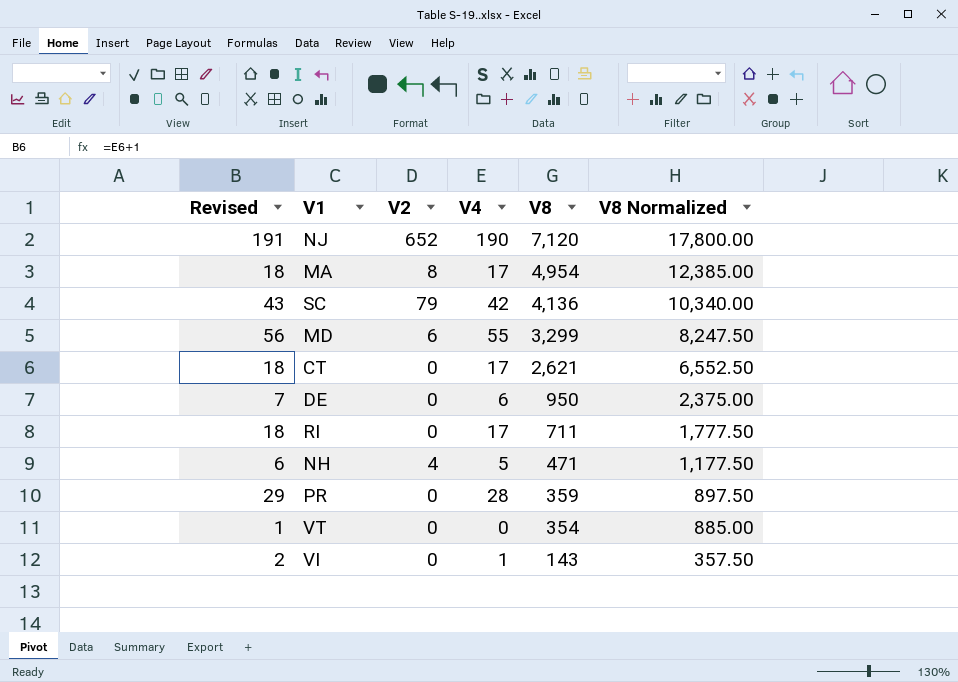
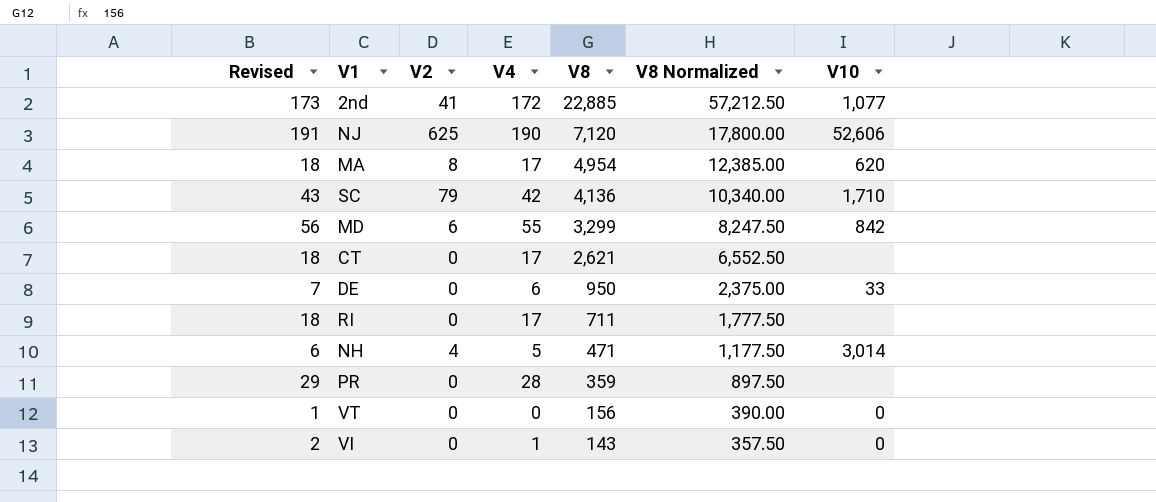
column V10 | position: none -> 7
row 2nd: none -> 173 | 41 | 172 | 22,885 | 57,212.50 | 1,077
NJ | V2: 652 -> 625
VT | V8: 354 -> 156
VT | V8 Normalized: 885.00 -> 390.00

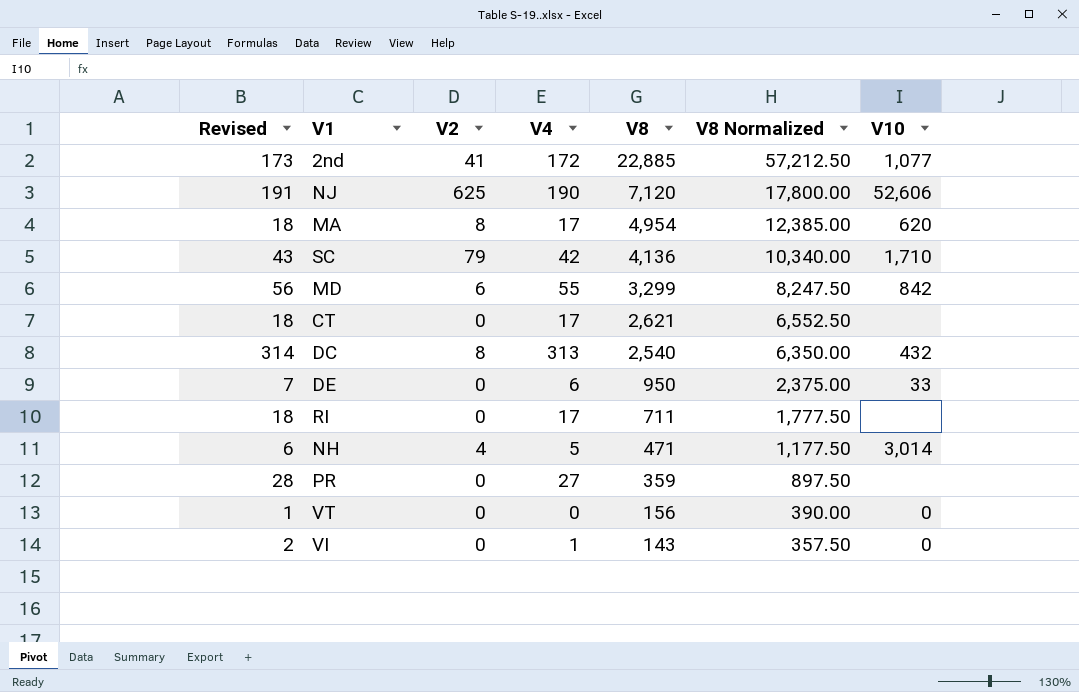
row DC: none -> 314 | 8 | 313 | 2,540 | 6,350.00 | 432
PR | Revised: 29 -> 28
PR | V4: 28 -> 27

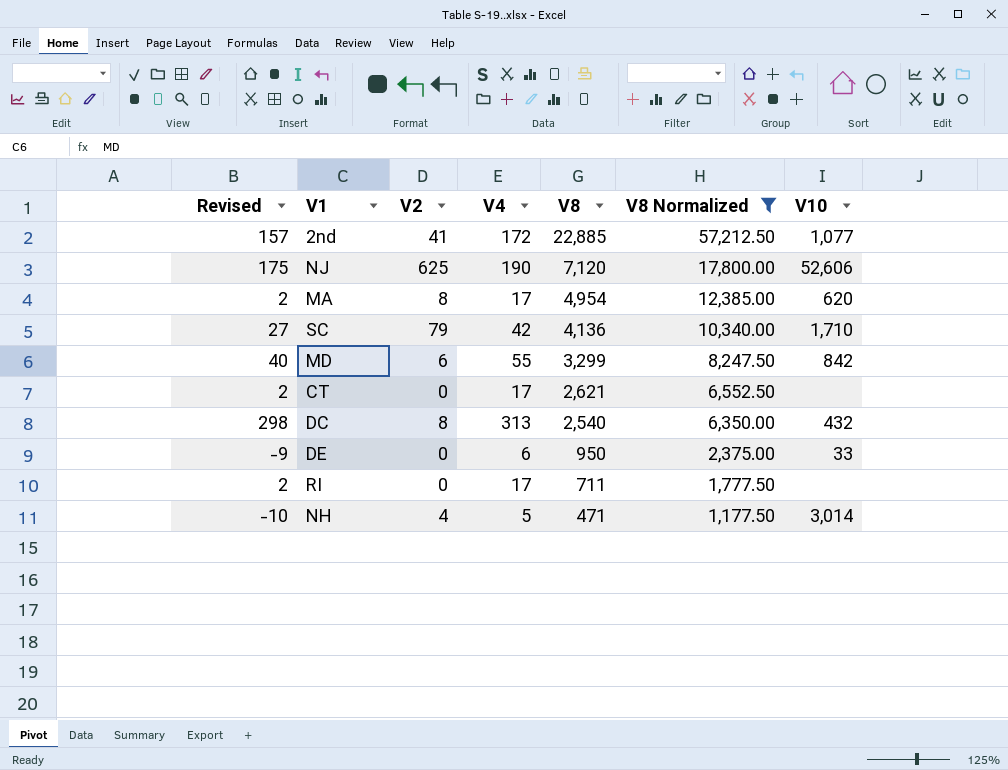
filter: none -> V8 Normalized >= 1,177.50
column Revised | formula: [V4] + 1 -> [V4] - 15

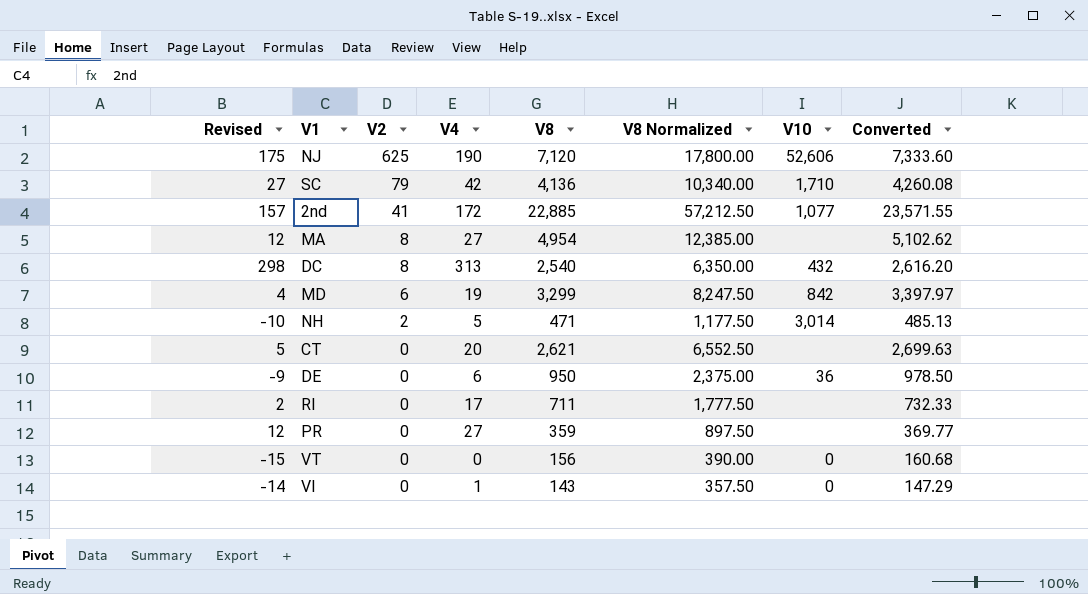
filter: V8 Normalized >= 1,177.50 -> none
row order: V8 descending -> V2 descending
column Converted | formula: none -> [V8] * 1.03
MA | Revised: 2 -> 12
MA | V4: 17 -> 27
MA | V10: 620 -> none
MD | Revised: 40 -> 4
MD | V4: 55 -> 19
NH | V2: 4 -> 2
CT | Revised: 2 -> 5
CT | V4: 17 -> 20
DE | V10: 33 -> 36

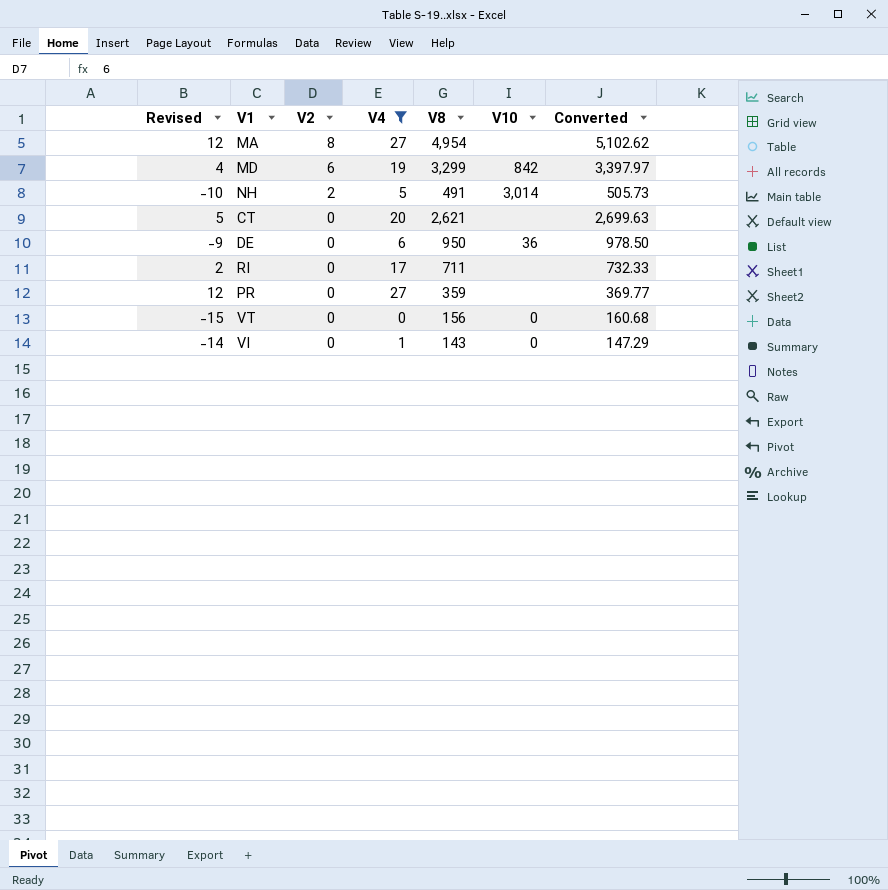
filter: none -> V4 <= 27
column V8 Normalized | formula: [V8] * 2.5 -> none
NH | V8: 471 -> 491
NH | Converted: 485.13 -> 505.73

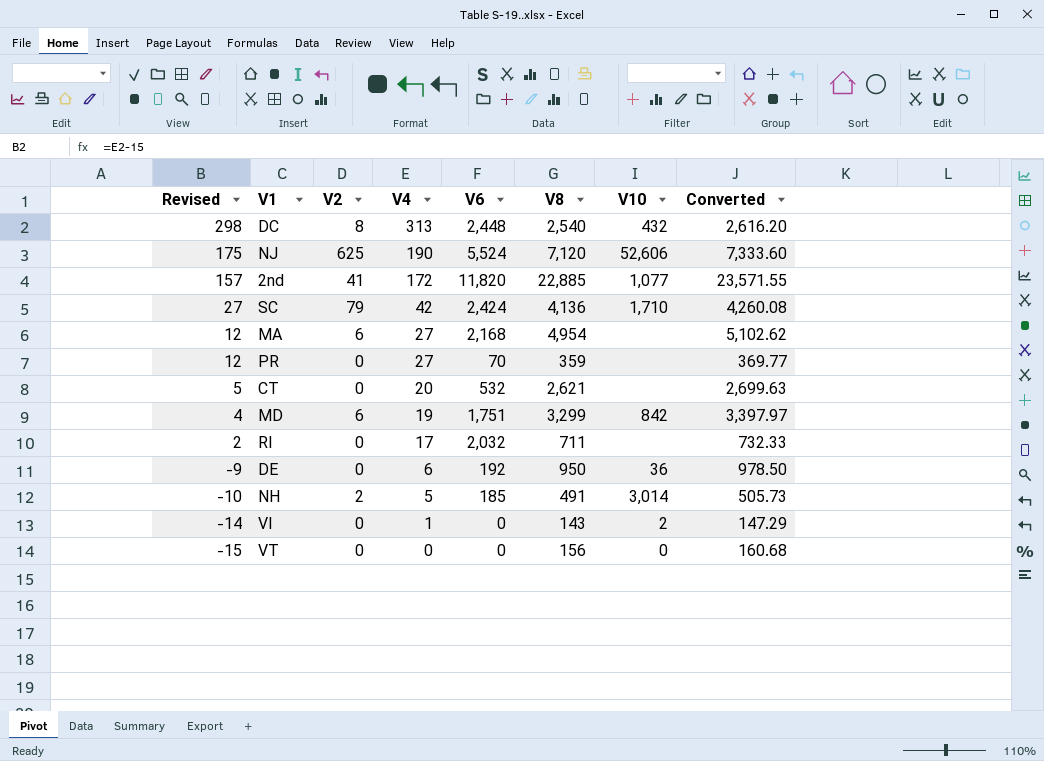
filter: V4 <= 27 -> none
row order: V2 descending -> Revised descending
column V6 | position: none -> 5
MA | V2: 8 -> 6
VI | V10: 0 -> 2

